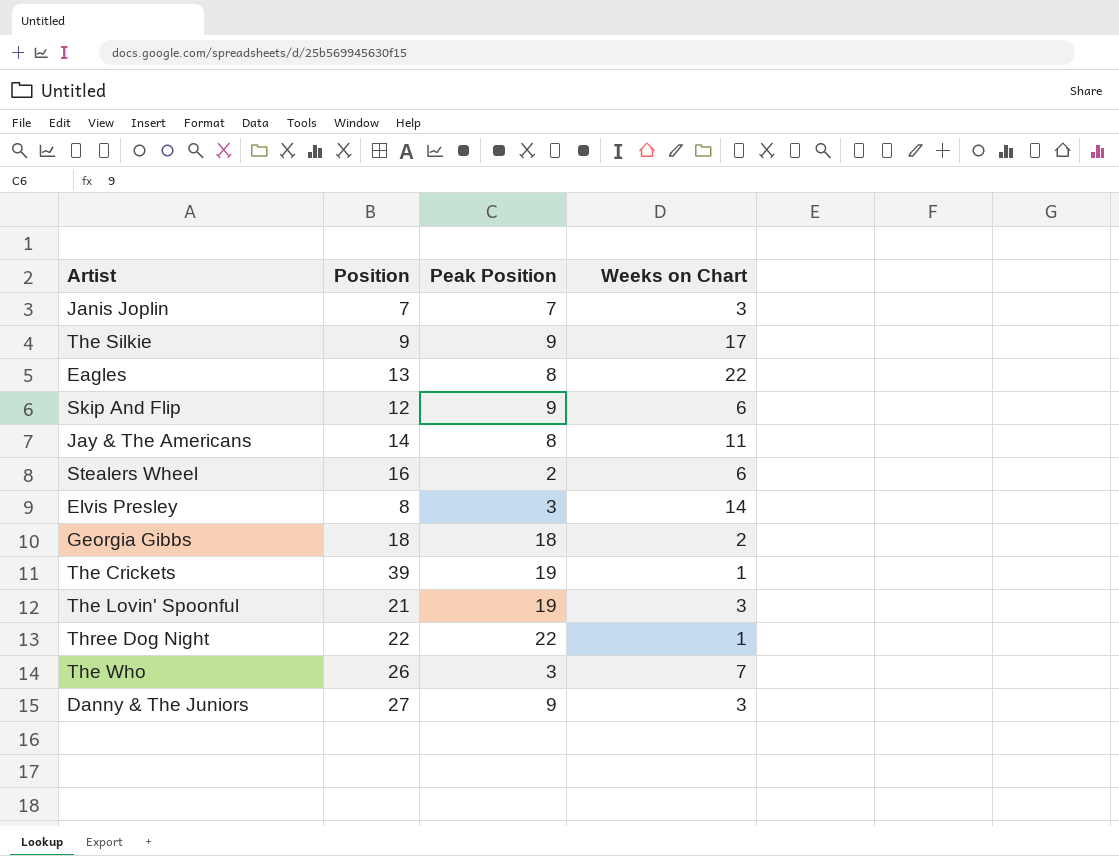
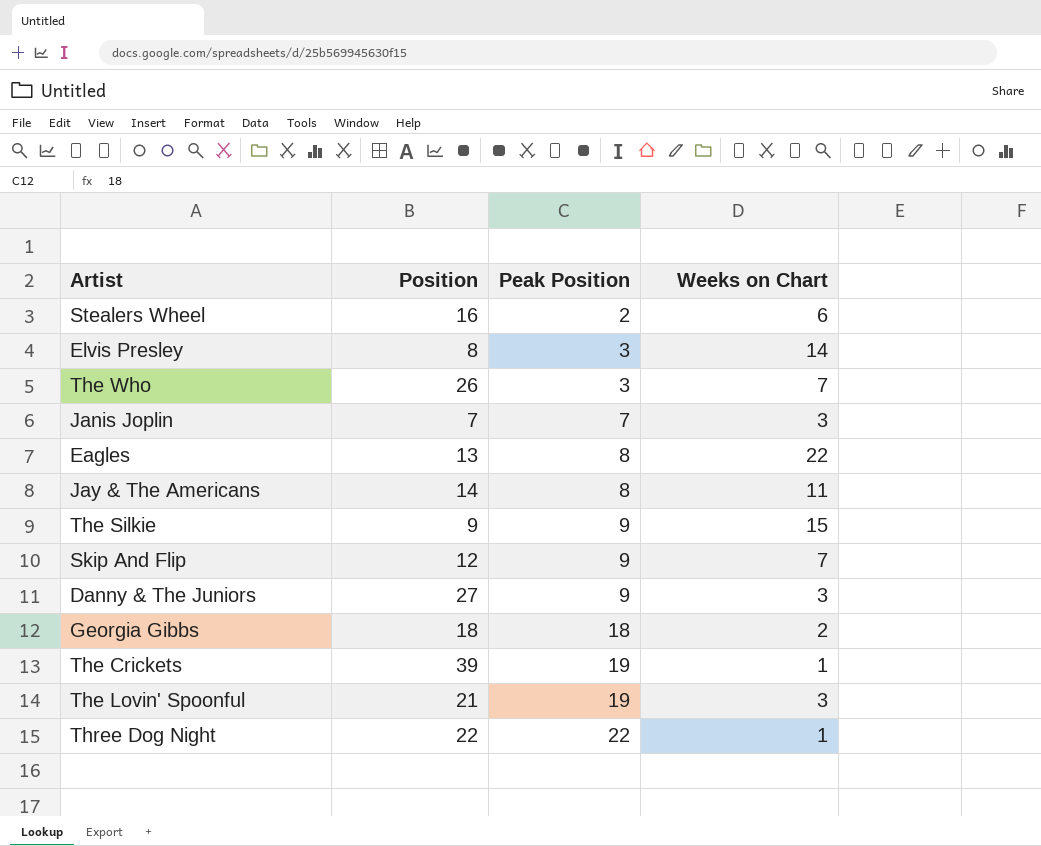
row order: none -> Peak Position ascending
The Silkie | Weeks on Chart: 17 -> 15
Skip And Flip | Weeks on Chart: 6 -> 7

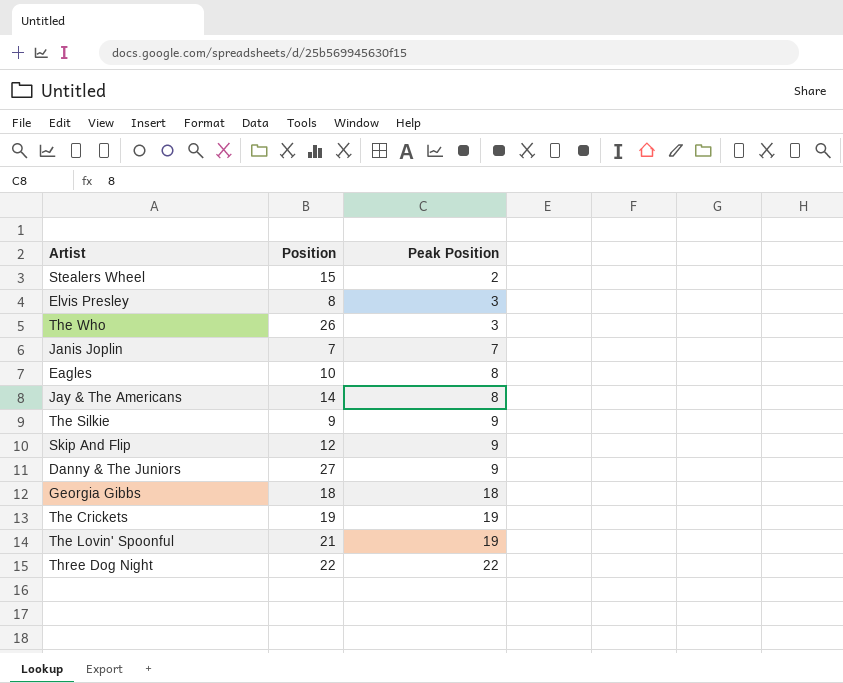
column Weeks on Chart | position: 4 -> none
Stealers Wheel | Position: 16 -> 15
Eagles | Position: 13 -> 10
The Crickets | Position: 39 -> 19

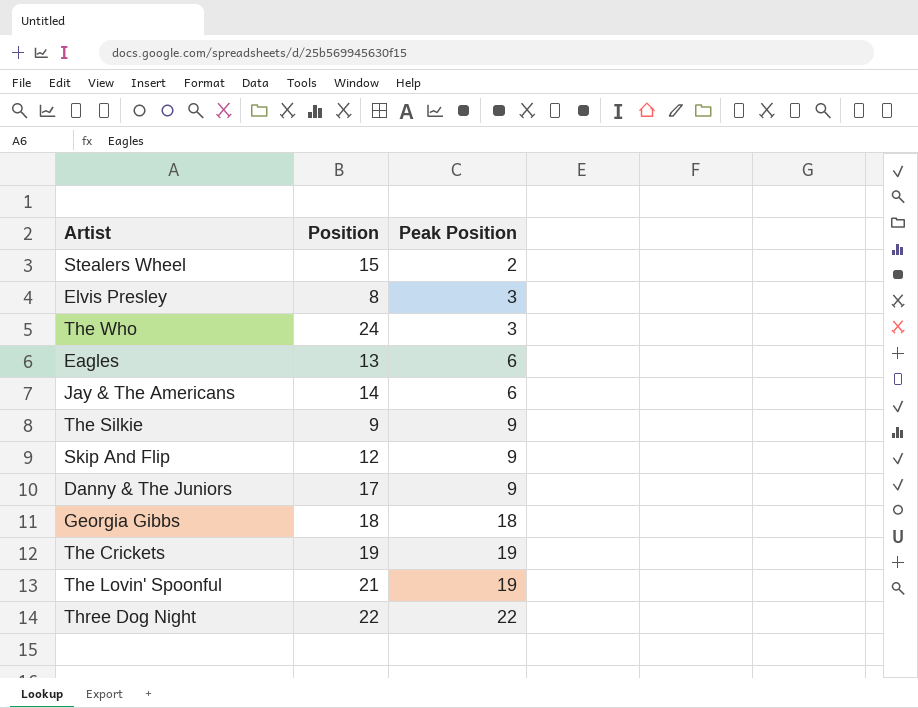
row Janis Joplin: 7 | 7 -> none
The Who | Position: 26 -> 24
Eagles | Position: 10 -> 13
Eagles | Peak Position: 8 -> 6
Jay & The Americans | Peak Position: 8 -> 6
Danny & The Juniors | Position: 27 -> 17

